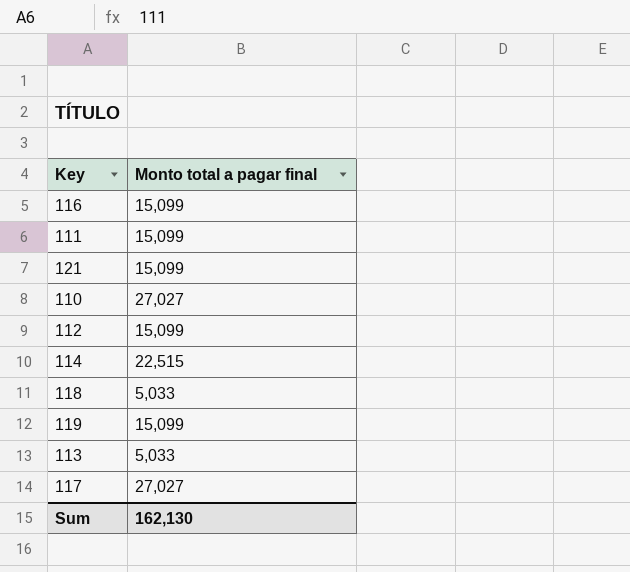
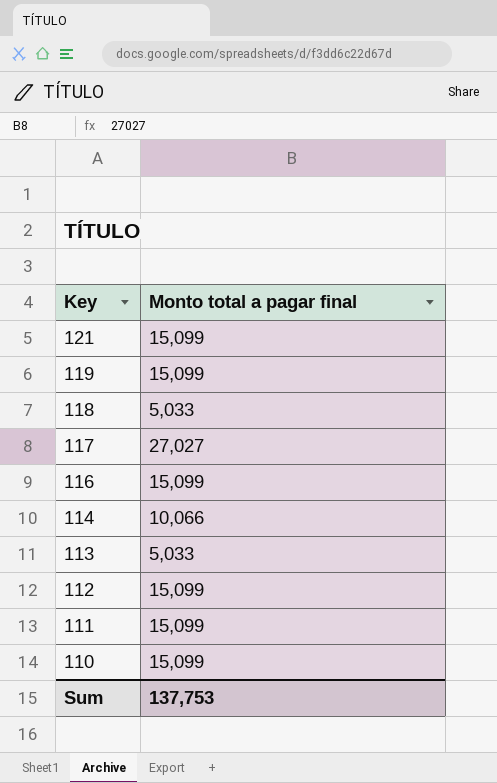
row order: none -> Key descending
114 | Monto total a pagar final: 22,515 -> 10,066
110 | Monto total a pagar final: 27,027 -> 15,099
Sum | Monto total a pagar final: 162,130 -> 137,753

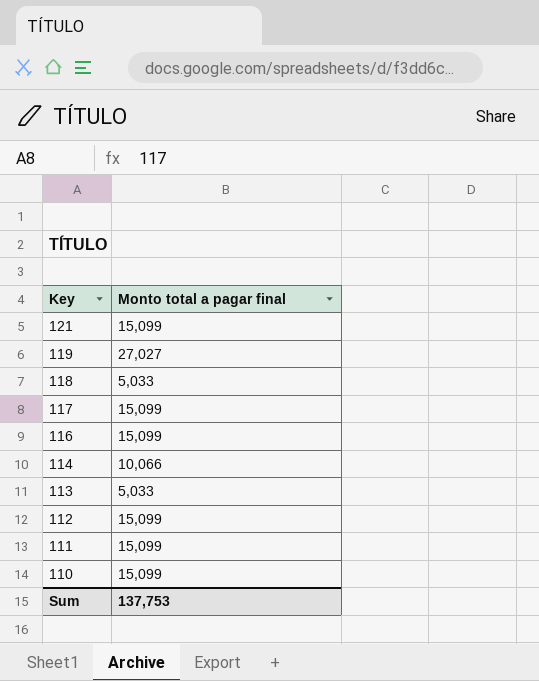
119 | Monto total a pagar final: 15,099 -> 27,027
117 | Monto total a pagar final: 27,027 -> 15,099

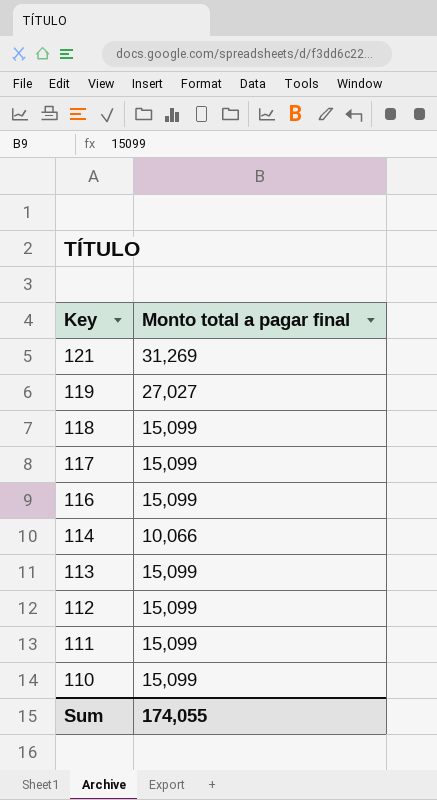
121 | Monto total a pagar final: 15,099 -> 31,269
118 | Monto total a pagar final: 5,033 -> 15,099
113 | Monto total a pagar final: 5,033 -> 15,099
Sum | Monto total a pagar final: 137,753 -> 174,055

